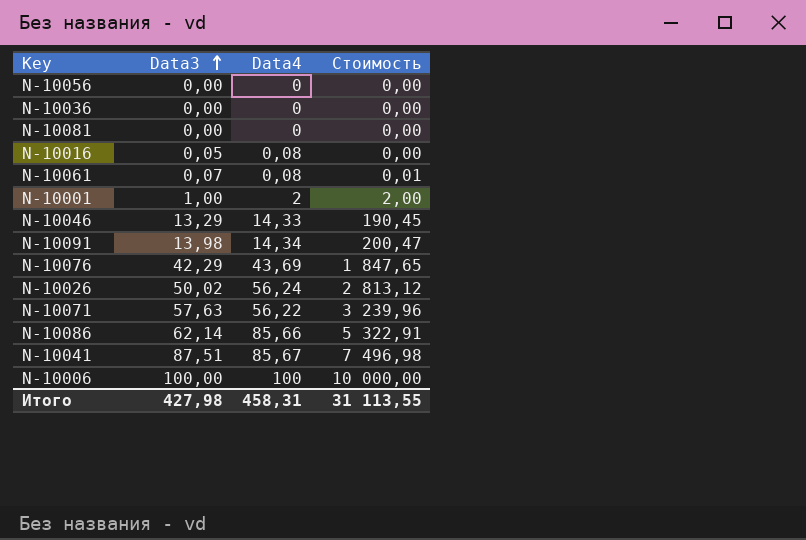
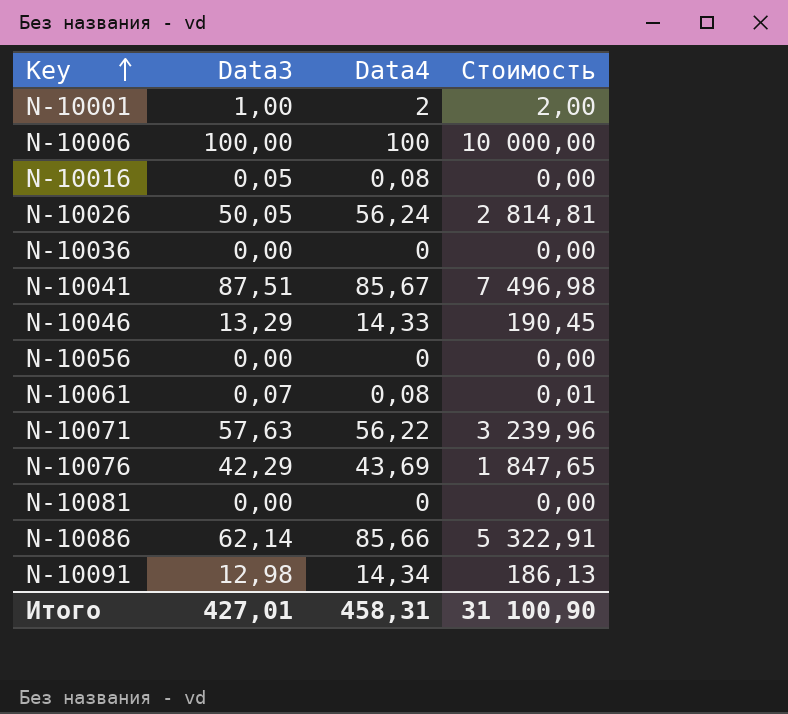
row order: Data3 ascending -> Key ascending
N-10026 | Data3: 50,02 -> 50,05
N-10026 | Стоимость: 2 813,12 -> 2 814,81
N-10091 | Data3: 13,98 -> 12,98
N-10091 | Стоимость: 200,47 -> 186,13
Итого | Data3: 427,98 -> 427,01
Итого | Стоимость: 31 113,55 -> 31 100,90

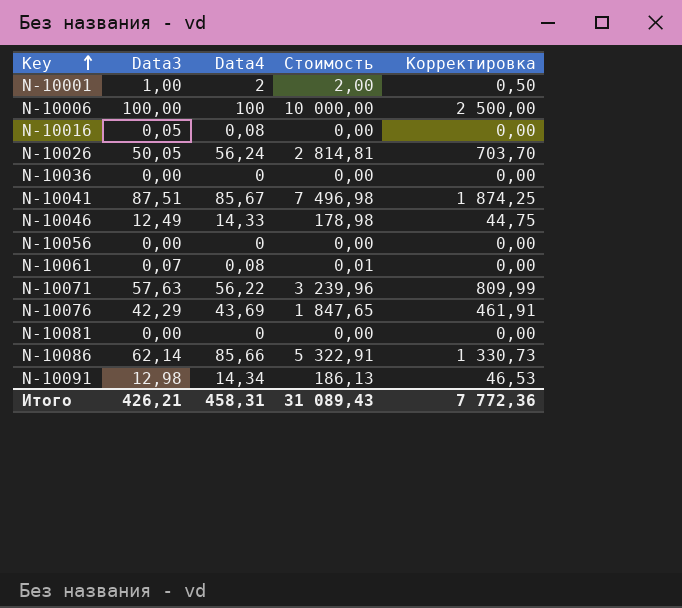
column Корректировка | formula: none -> [Стоимость] * 0,25
N-10046 | Data3: 13,29 -> 12,49
N-10046 | Стоимость: 190,45 -> 178,98
Итого | Data3: 427,01 -> 426,21
Итого | Стоимость: 31 100,90 -> 31 089,43

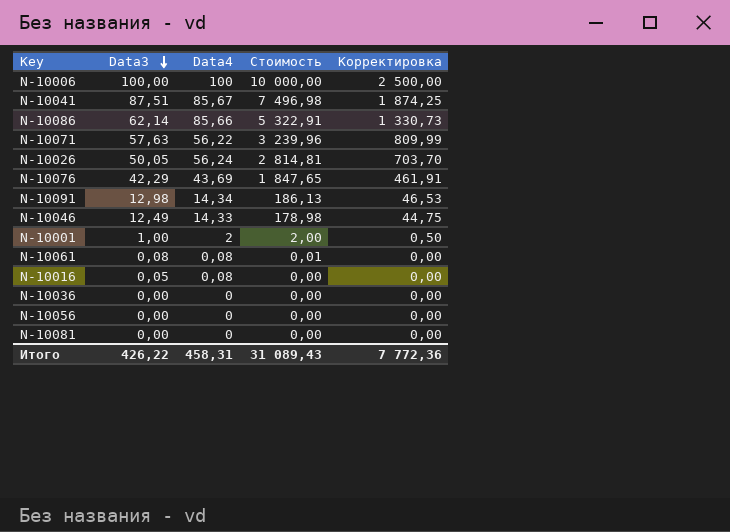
row order: Key ascending -> Data3 descending
N-10061 | Data3: 0,07 -> 0,08
Итого | Data3: 426,21 -> 426,22

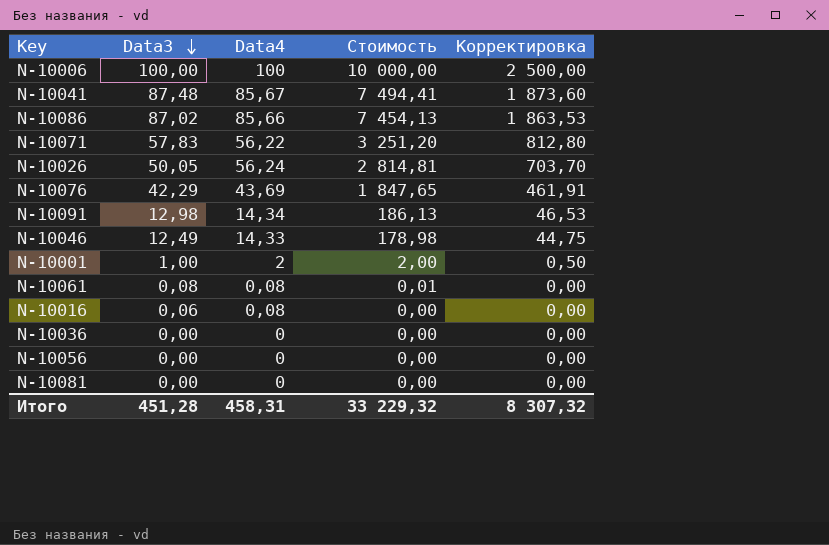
N-10041 | Data3: 87,51 -> 87,48
N-10041 | Стоимость: 7 496,98 -> 7 494,41
N-10041 | Корректировка: 1 874,25 -> 1 873,60
N-10086 | Data3: 62,14 -> 87,02
N-10086 | Стоимость: 5 322,91 -> 7 454,13
N-10086 | Корректировка: 1 330,73 -> 1 863,53
N-10071 | Data3: 57,63 -> 57,83
N-10071 | Стоимость: 3 239,96 -> 3 251,20
N-10071 | Корректировка: 809,99 -> 812,80
N-10016 | Data3: 0,05 -> 0,06
Итого | Data3: 426,22 -> 451,28
Итого | Стоимость: 31 089,43 -> 33 229,32
Итого | Корректировка: 7 772,36 -> 8 307,32

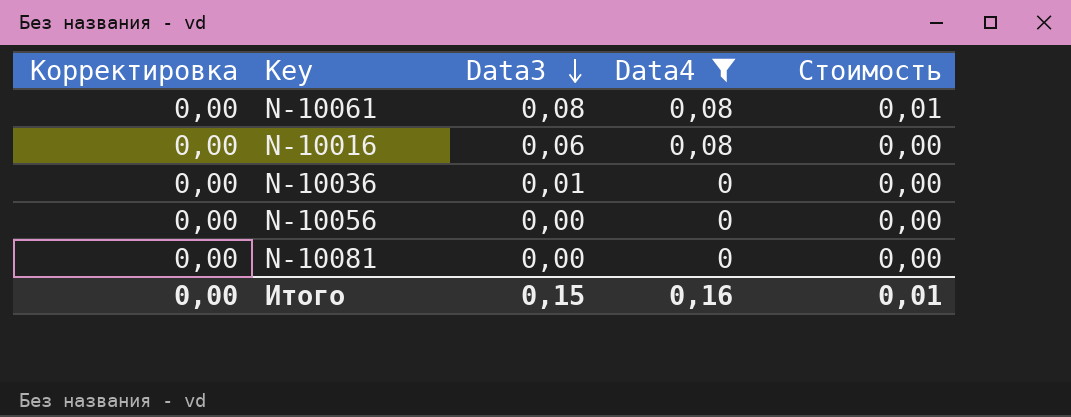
filter: none -> Data4 <= 0,08
column Корректировка | position: 5 -> 1
N-10036 | Data3: 0,00 -> 0,01
Итого | Корректировка: 8 307,32 -> 0,00
Итого | Data3: 451,28 -> 0,15
Итого | Data4: 458,31 -> 0,16
Итого | Стоимость: 33 229,32 -> 0,01

